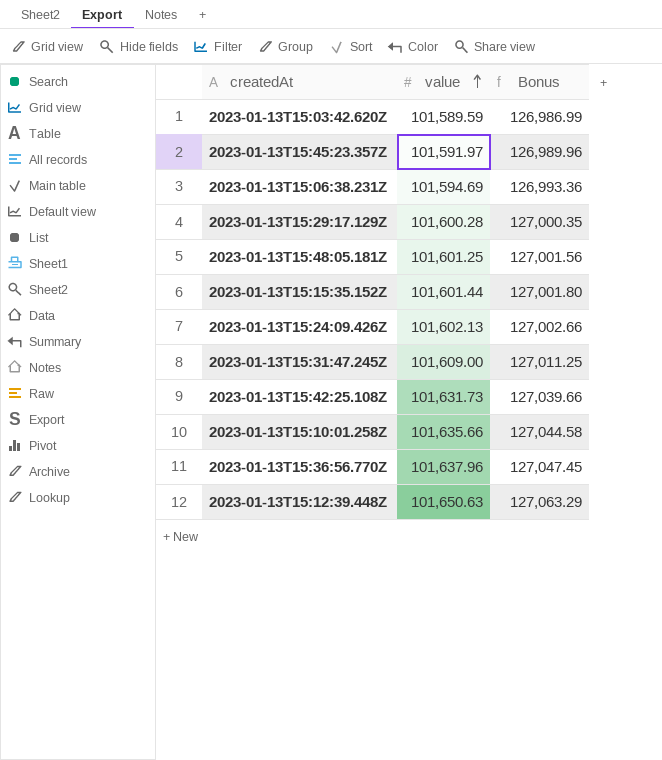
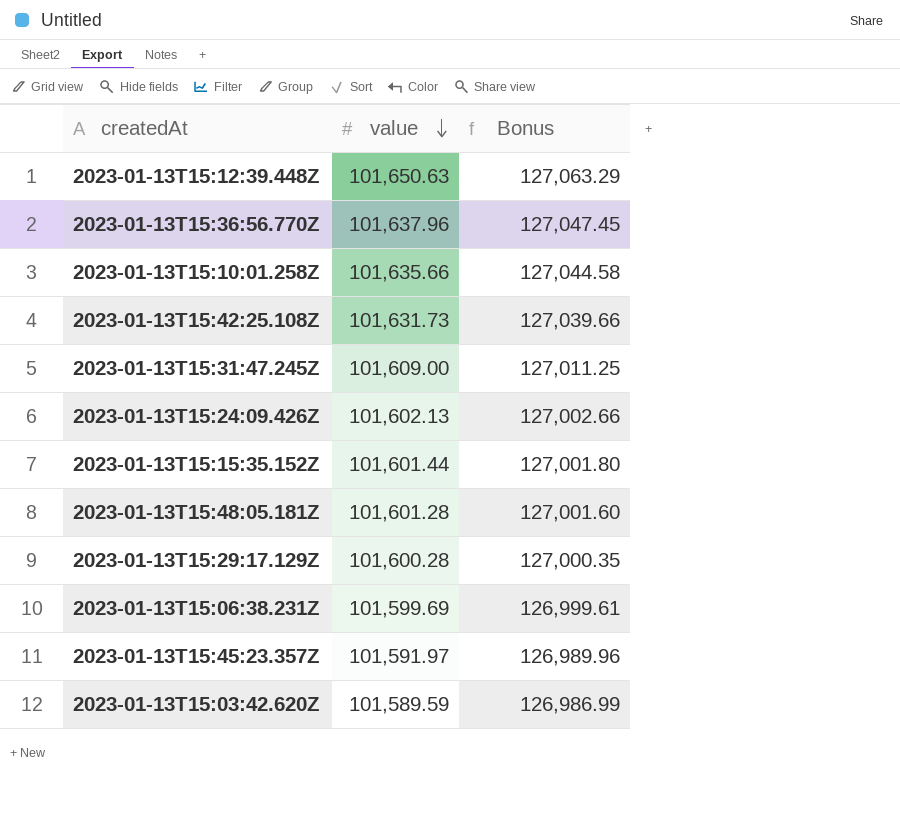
row order: value ascending -> value descending
2023-01-13T15:48:05.181Z | value: 101,601.25 -> 101,601.28
2023-01-13T15:48:05.181Z | Bonus: 127,001.56 -> 127,001.60
2023-01-13T15:06:38.231Z | value: 101,594.69 -> 101,599.69
2023-01-13T15:06:38.231Z | Bonus: 126,993.36 -> 126,999.61

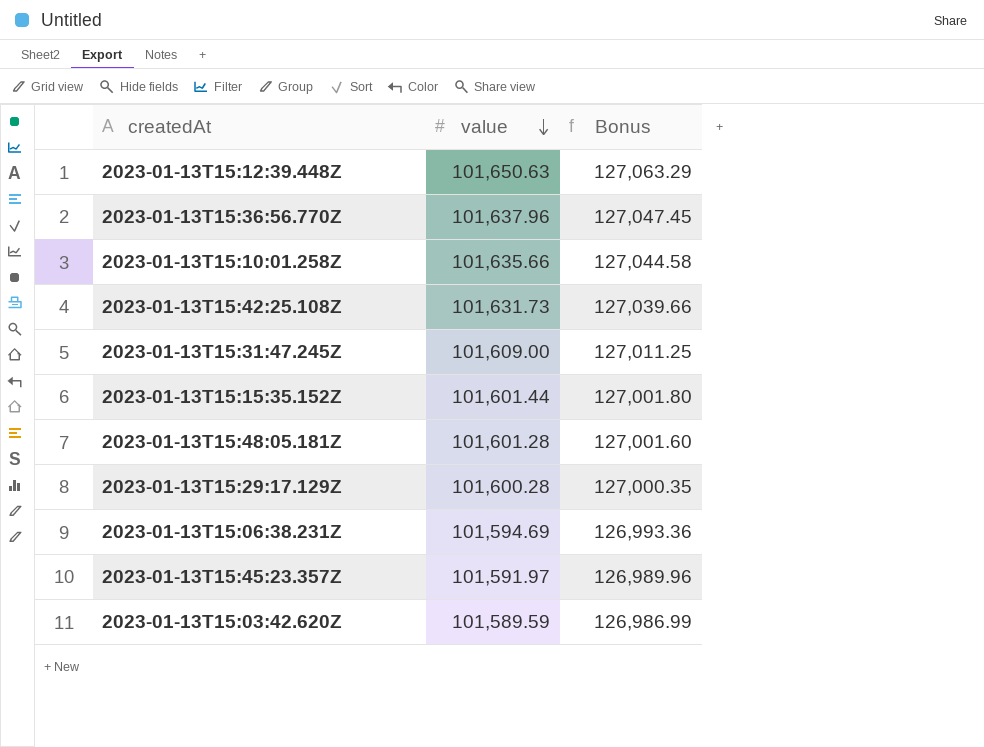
row 2023-01-13T15:24:09.426Z: 101,602.13 | 127,002.66 -> none
2023-01-13T15:06:38.231Z | value: 101,599.69 -> 101,594.69
2023-01-13T15:06:38.231Z | Bonus: 126,999.61 -> 126,993.36

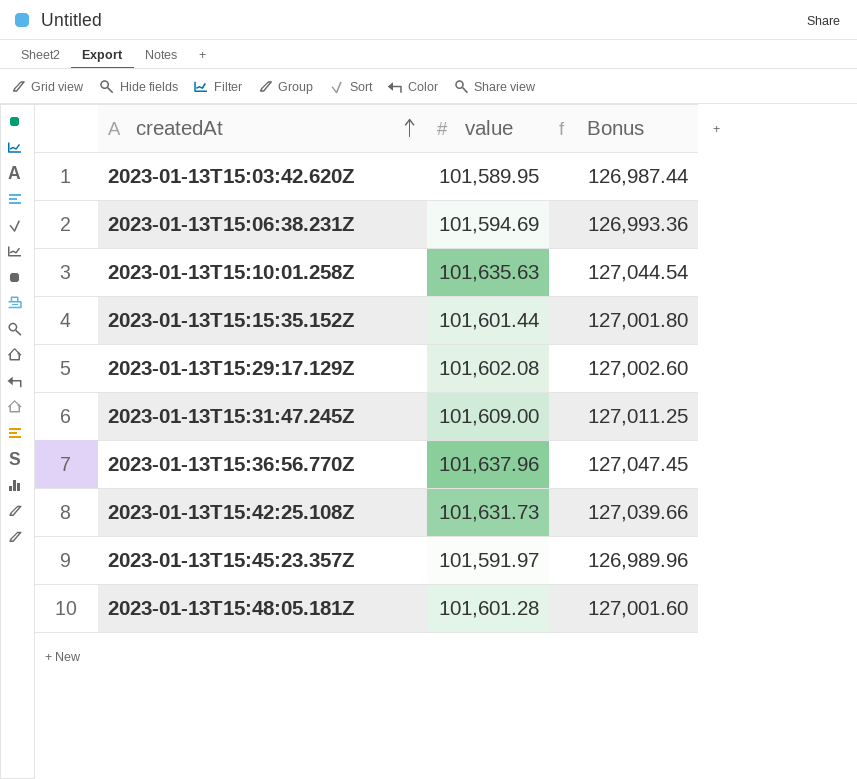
row order: value descending -> createdAt ascending
row 2023-01-13T15:12:39.448Z: 101,650.63 | 127,063.29 -> none
2023-01-13T15:03:42.620Z | value: 101,589.59 -> 101,589.95
2023-01-13T15:03:42.620Z | Bonus: 126,986.99 -> 126,987.44
2023-01-13T15:10:01.258Z | value: 101,635.66 -> 101,635.63
2023-01-13T15:10:01.258Z | Bonus: 127,044.58 -> 127,044.54
2023-01-13T15:29:17.129Z | value: 101,600.28 -> 101,602.08
2023-01-13T15:29:17.129Z | Bonus: 127,000.35 -> 127,002.60

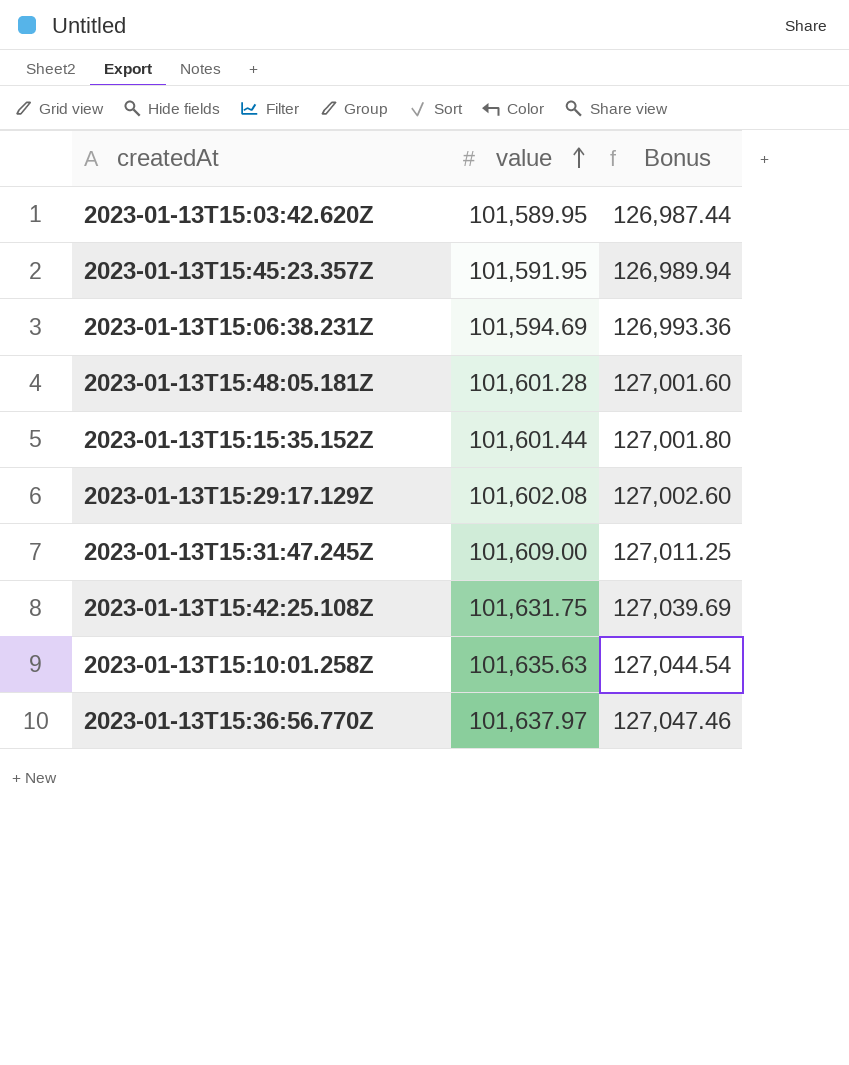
row order: createdAt ascending -> value ascending
2023-01-13T15:45:23.357Z | value: 101,591.97 -> 101,591.95
2023-01-13T15:45:23.357Z | Bonus: 126,989.96 -> 126,989.94
2023-01-13T15:42:25.108Z | value: 101,631.73 -> 101,631.75
2023-01-13T15:42:25.108Z | Bonus: 127,039.66 -> 127,039.69
2023-01-13T15:36:56.770Z | value: 101,637.96 -> 101,637.97
2023-01-13T15:36:56.770Z | Bonus: 127,047.45 -> 127,047.46

